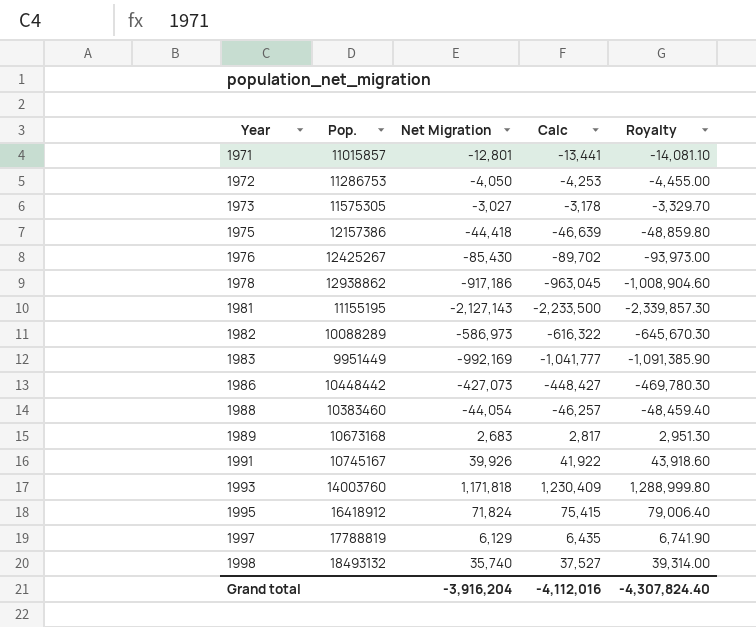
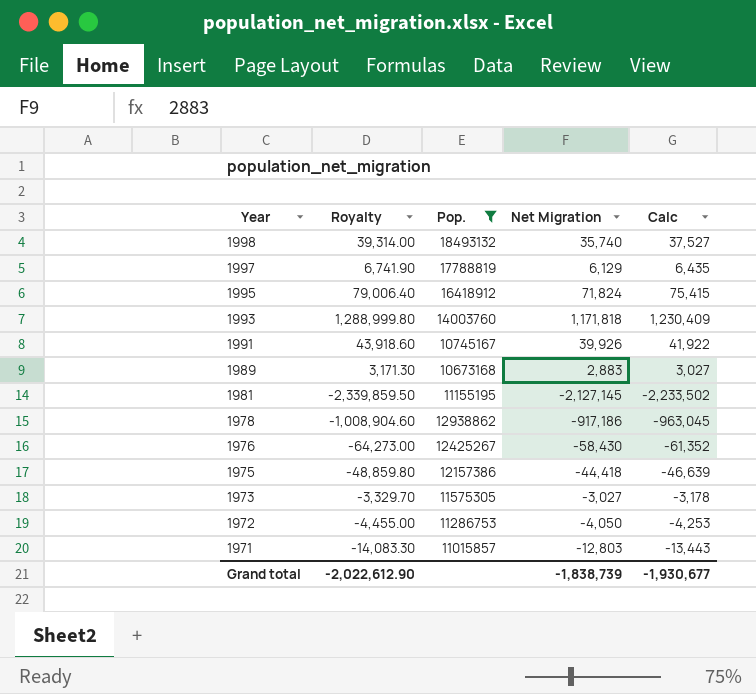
filter: none -> Pop. >= 10673168
row order: Year ascending -> Year descending
column Royalty | position: 5 -> 2
1989 | Royalty: 2,951.30 -> 3,171.30
1989 | Net Migration: 2,683 -> 2,883
1989 | Calc: 2,817 -> 3,027
1981 | Royalty: -2,339,857.30 -> -2,339,859.50
1981 | Net Migration: -2,127,143 -> -2,127,145
1981 | Calc: -2,233,500 -> -2,233,502
1976 | Royalty: -93,973.00 -> -64,273.00
1976 | Net Migration: -85,430 -> -58,430
1976 | Calc: -89,702 -> -61,352
1971 | Royalty: -14,081.10 -> -14,083.30
1971 | Net Migration: -12,801 -> -12,803
1971 | Calc: -13,441 -> -13,443
Grand total | Royalty: -4,307,824.40 -> -2,022,612.90
Grand total | Net Migration: -3,916,204 -> -1,838,739
Grand total | Calc: -4,112,016 -> -1,930,677

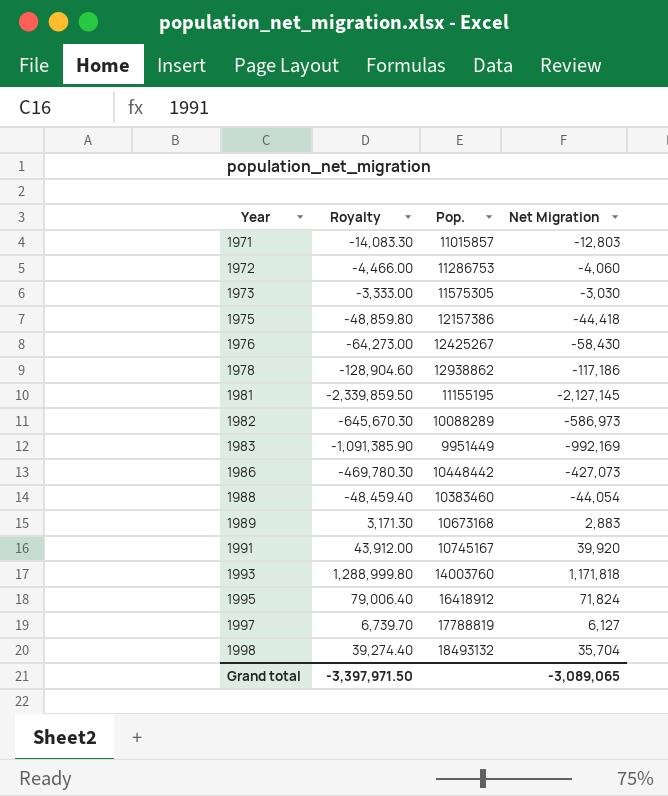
filter: Pop. >= 10673168 -> none
row order: Year descending -> Year ascending
column Calc | formula: [Net Migration] * 1.05 -> none
1972 | Royalty: -4,455.00 -> -4,466.00
1972 | Net Migration: -4,050 -> -4,060
1973 | Royalty: -3,329.70 -> -3,333.00
1973 | Net Migration: -3,027 -> -3,030
1978 | Royalty: -1,008,904.60 -> -128,904.60
1978 | Net Migration: -917,186 -> -117,186
1991 | Royalty: 43,918.60 -> 43,912.00
1991 | Net Migration: 39,926 -> 39,920
1997 | Royalty: 6,741.90 -> 6,739.70
1997 | Net Migration: 6,129 -> 6,127
1998 | Royalty: 39,314.00 -> 39,274.40
1998 | Net Migration: 35,740 -> 35,704
Grand total | Royalty: -2,022,612.90 -> -3,397,971.50
Grand total | Net Migration: -1,838,739 -> -3,089,065

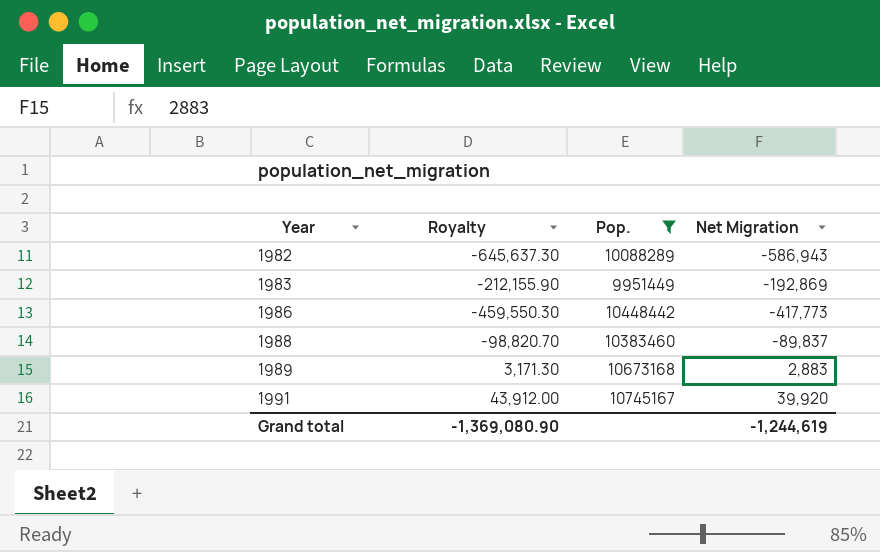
filter: none -> Pop. <= 10745167
1982 | Royalty: -645,670.30 -> -645,637.30
1982 | Net Migration: -586,973 -> -586,943
1983 | Royalty: -1,091,385.90 -> -212,155.90
1983 | Net Migration: -992,169 -> -192,869
1986 | Royalty: -469,780.30 -> -459,550.30
1986 | Net Migration: -427,073 -> -417,773
1988 | Royalty: -48,459.40 -> -98,820.70
1988 | Net Migration: -44,054 -> -89,837
Grand total | Royalty: -3,397,971.50 -> -1,369,080.90
Grand total | Net Migration: -3,089,065 -> -1,244,619

